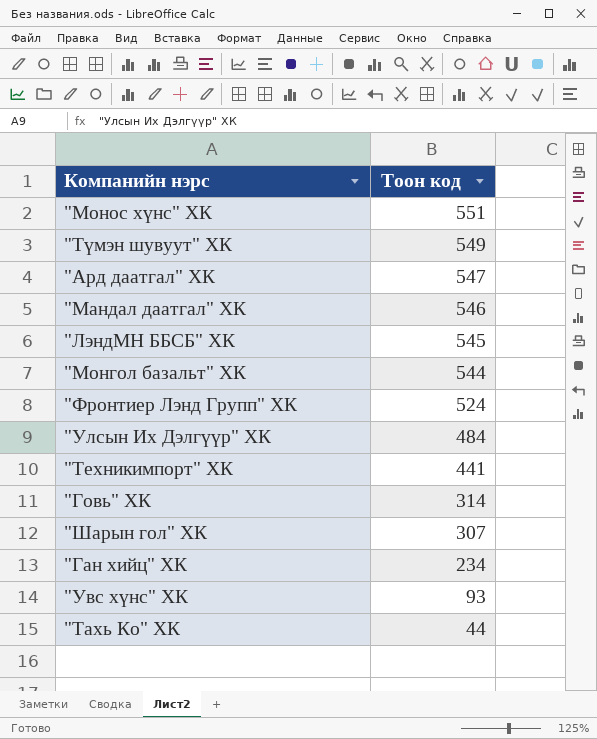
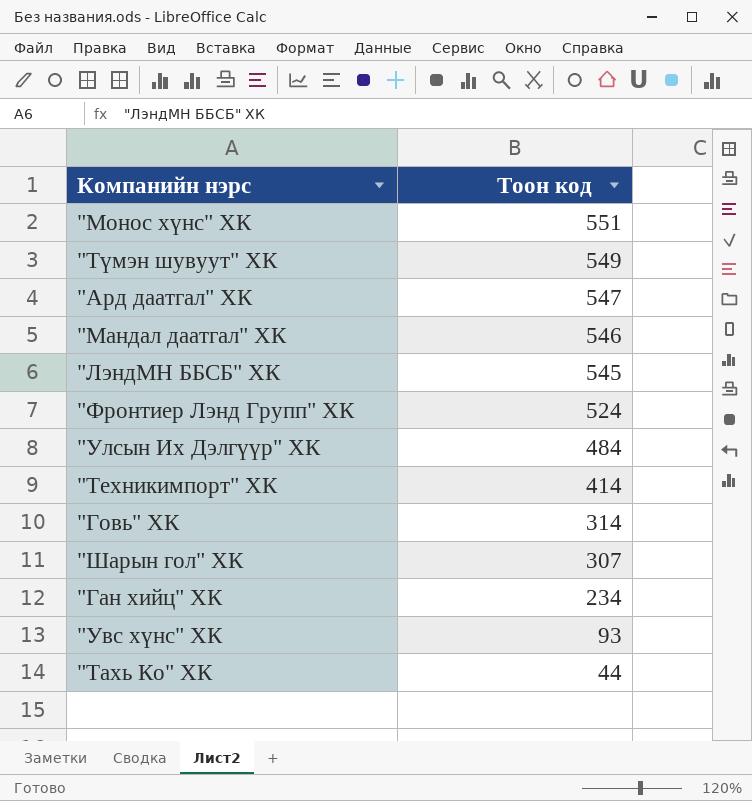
row "Монгол базальт" ХК: 544 -> none
"Техникимпорт" ХК | Тоон код: 441 -> 414

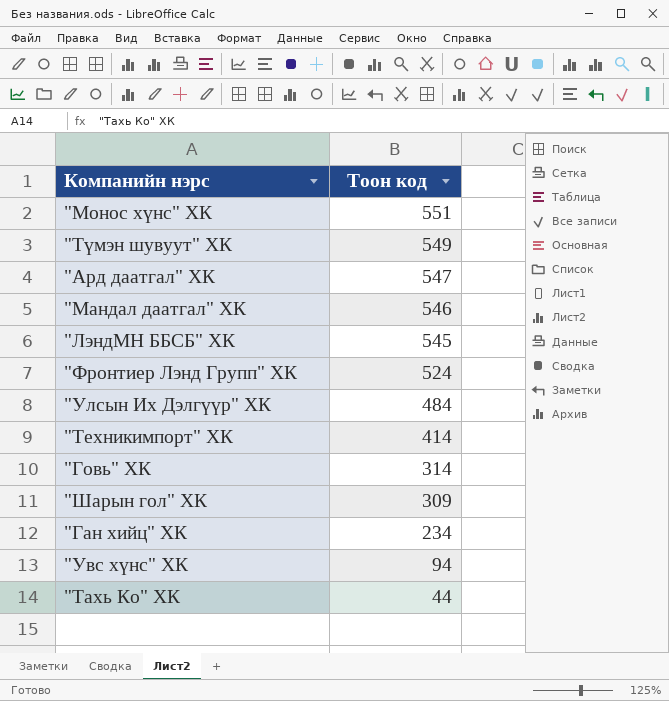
"Шарын гол" ХК | Тоон код: 307 -> 309
"Увс хүнс" ХК | Тоон код: 93 -> 94

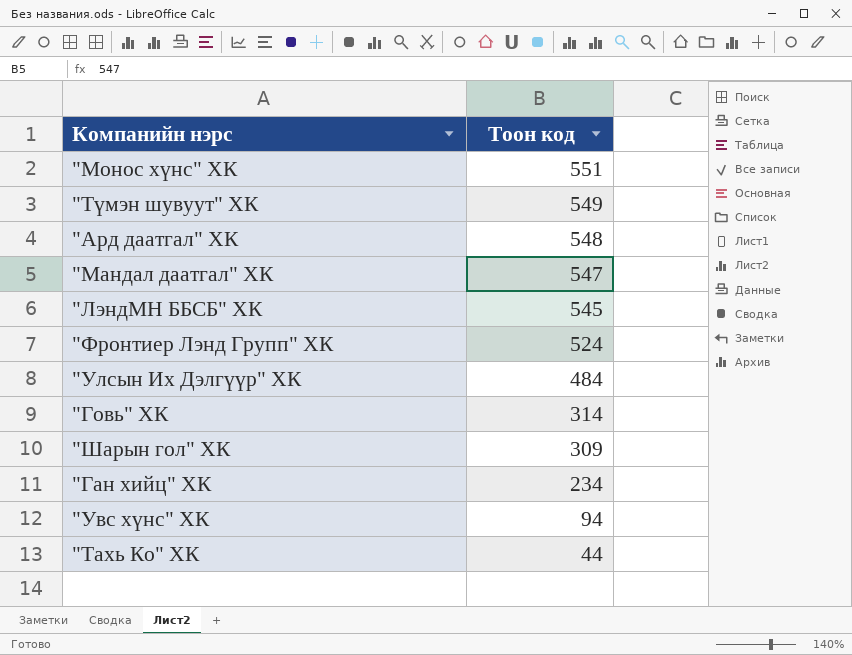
row "Техникимпорт" ХК: 414 -> none
"Ард даатгал" ХК | Тоон код: 547 -> 548
"Мандал даатгал" ХК | Тоон код: 546 -> 547

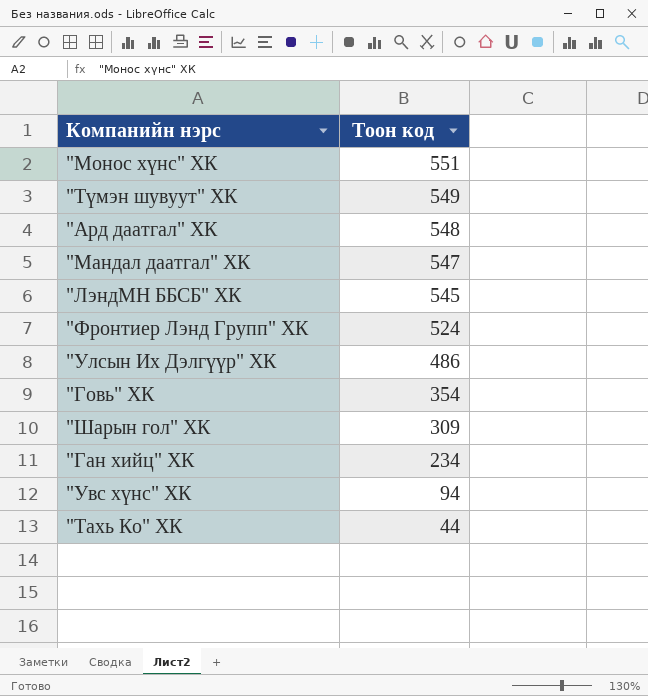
"Улсын Их Дэлгүүр" ХК | Тоон код: 484 -> 486
"Говь" ХК | Тоон код: 314 -> 354

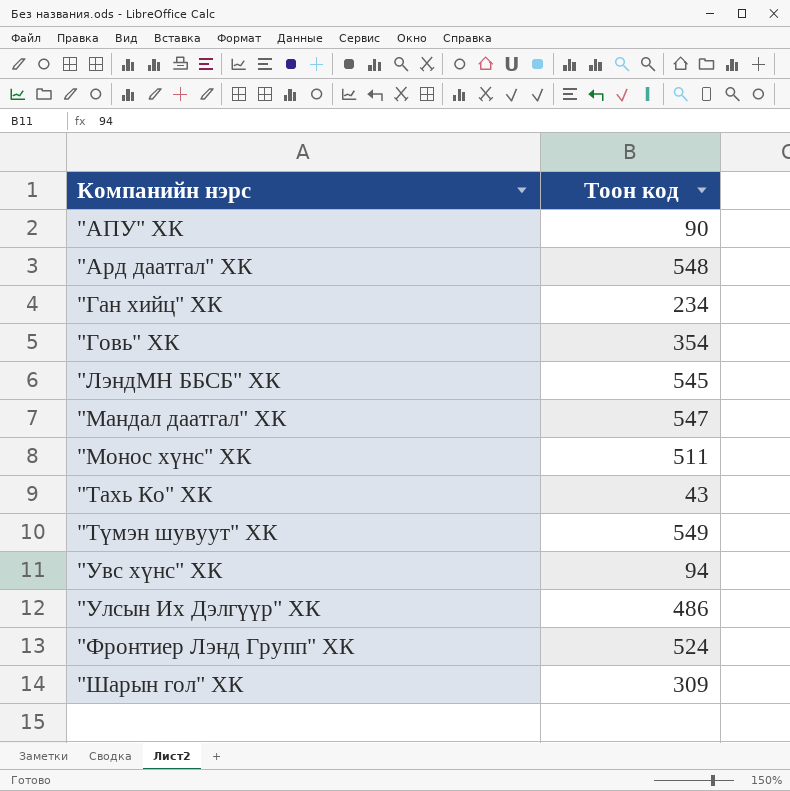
row order: Тоон код descending -> Компанийн нэрс ascending
row "АПУ" ХК: none -> 90
"Монос хүнс" ХК | Тоон код: 551 -> 511
"Тахь Ко" ХК | Тоон код: 44 -> 43

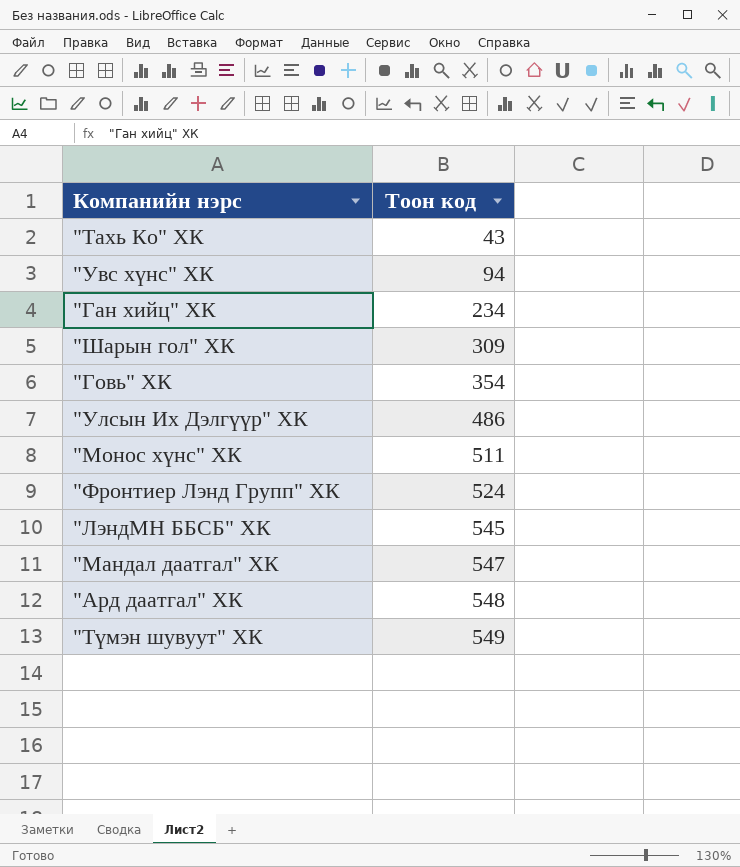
row order: Компанийн нэрс ascending -> Тоон код ascending
row "АПУ" ХК: 90 -> none

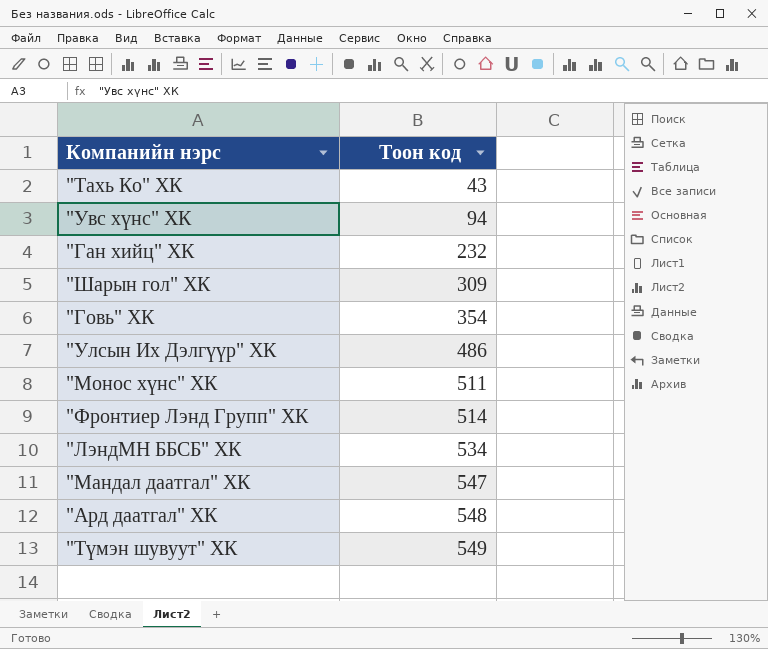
"Ган хийц" ХК | Тоон код: 234 -> 232
"Фронтиер Лэнд Групп" ХК | Тоон код: 524 -> 514
"ЛэндМН ББСБ" ХК | Тоон код: 545 -> 534

